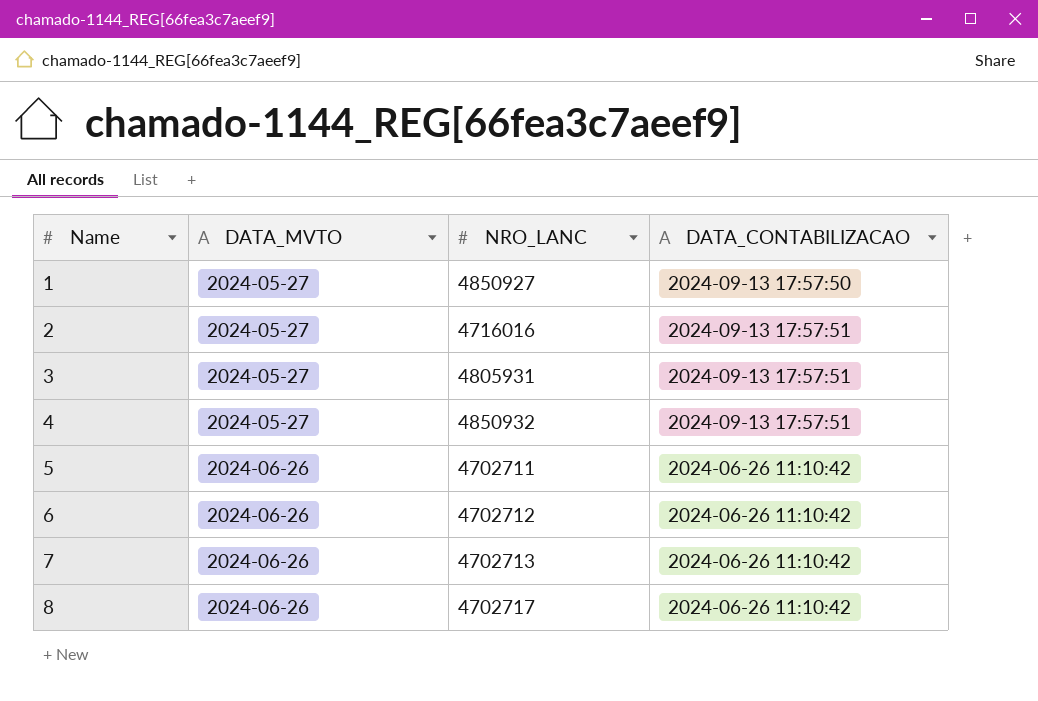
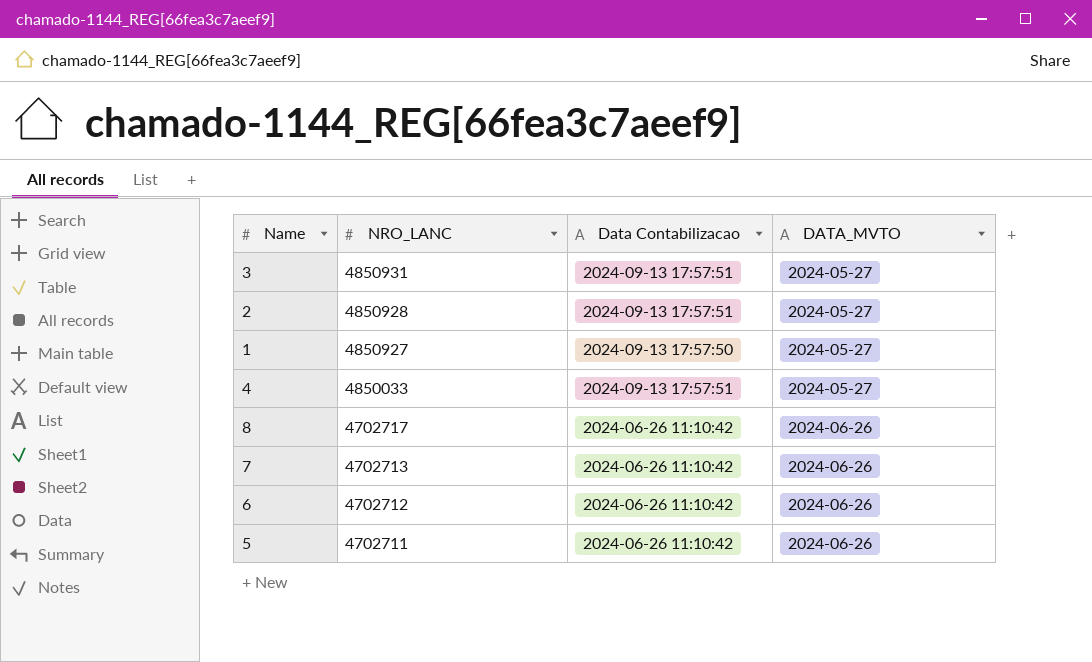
row order: Name ascending -> NRO_LANC descending
column name: DATA_CONTABILIZACAO -> Data Contabilizacao
column DATA_MVTO | position: 2 -> 4
3 | NRO_LANC: 4805931 -> 4850931
2 | NRO_LANC: 4716016 -> 4850928
4 | NRO_LANC: 4850932 -> 4850033

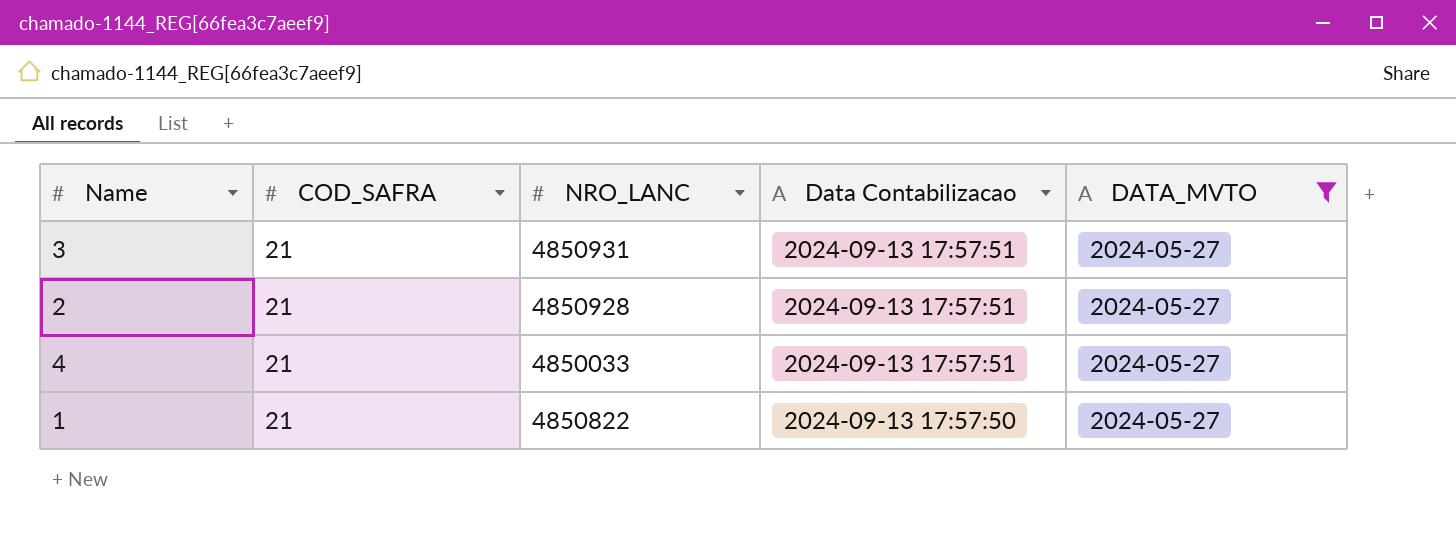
filter: none -> DATA_MVTO = 2024-05-27
row order: NRO_LANC descending -> Data Contabilizacao descending
column COD_SAFRA | position: none -> 2
1 | NRO_LANC: 4850927 -> 4850822

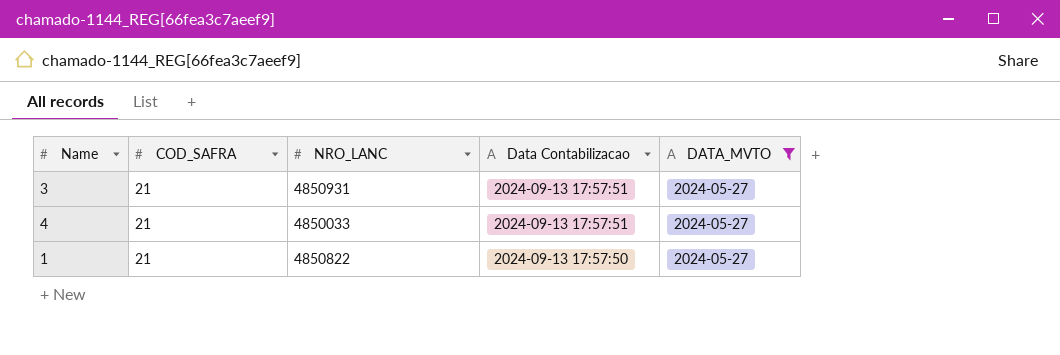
row 2: 21 | 4850928 | 2024-09-13 17:57:51 | 2024-05-27 -> none

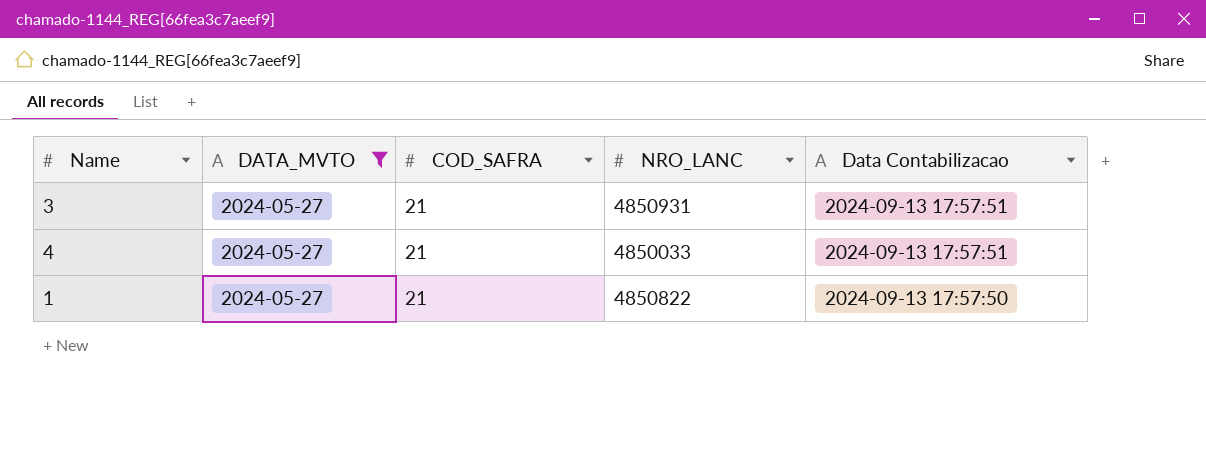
column DATA_MVTO | position: 5 -> 2

